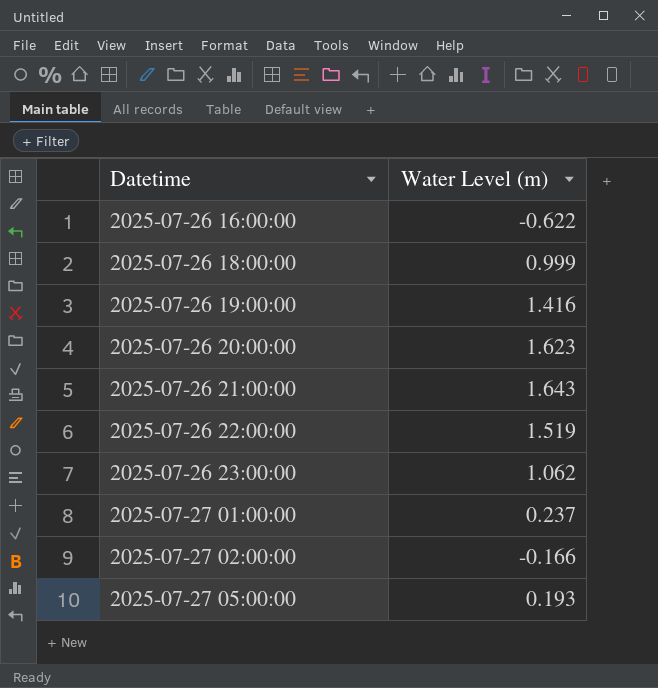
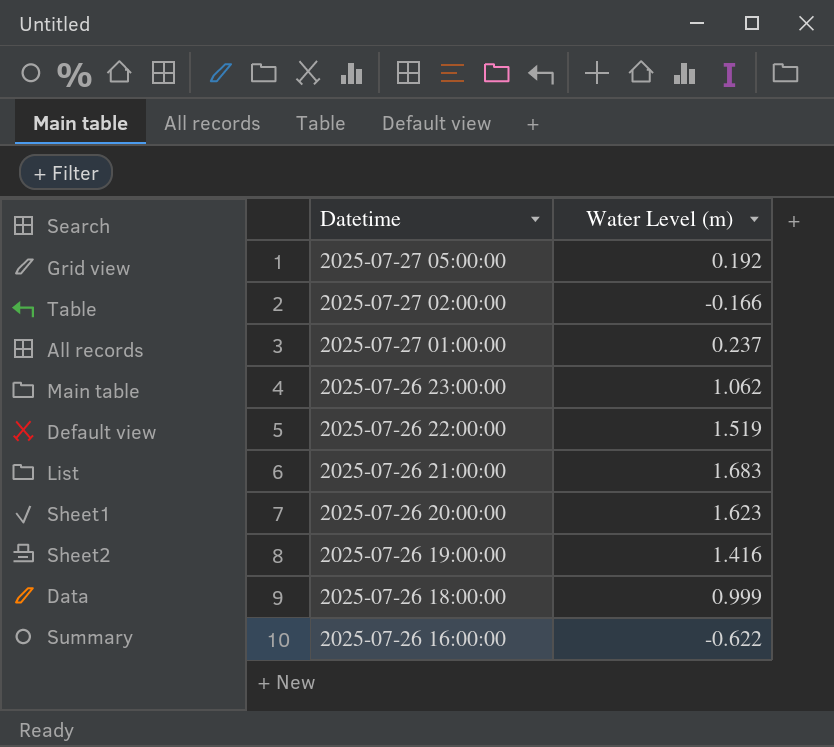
row order: Datetime ascending -> Datetime descending
2025-07-27 05:00:00 | Water Level (m): 0.193 -> 0.192
2025-07-26 21:00:00 | Water Level (m): 1.643 -> 1.683

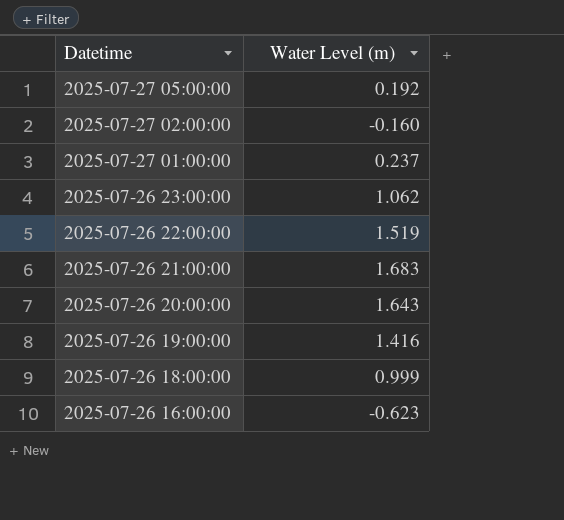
2025-07-27 02:00:00 | Water Level (m): -0.166 -> -0.160
2025-07-26 20:00:00 | Water Level (m): 1.623 -> 1.643
2025-07-26 16:00:00 | Water Level (m): -0.622 -> -0.623

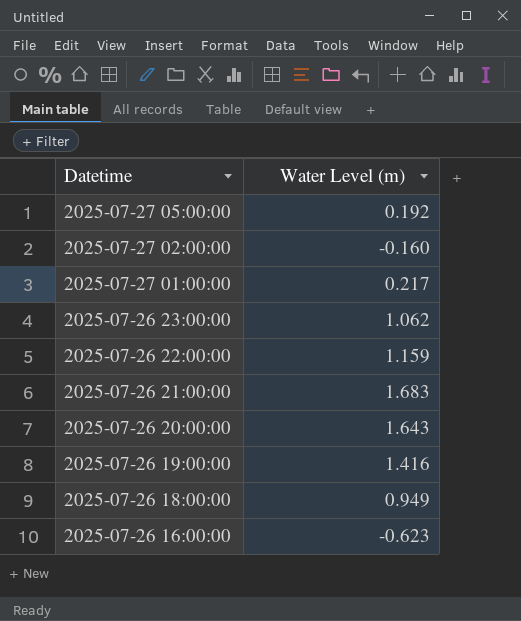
2025-07-27 01:00:00 | Water Level (m): 0.237 -> 0.217
2025-07-26 22:00:00 | Water Level (m): 1.519 -> 1.159
2025-07-26 18:00:00 | Water Level (m): 0.999 -> 0.949

